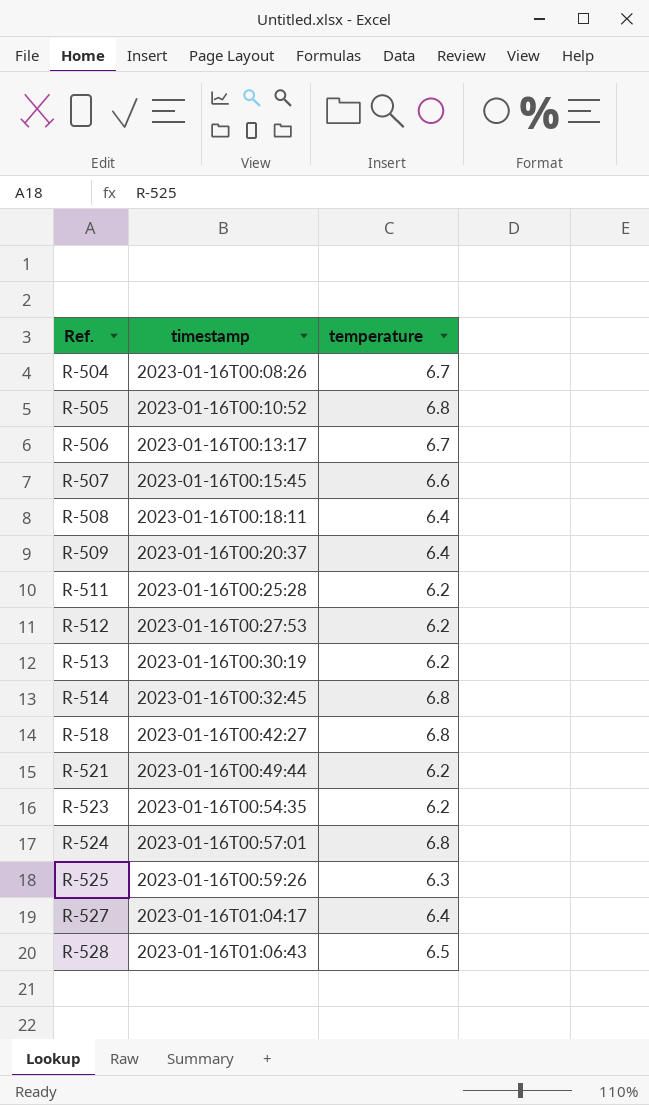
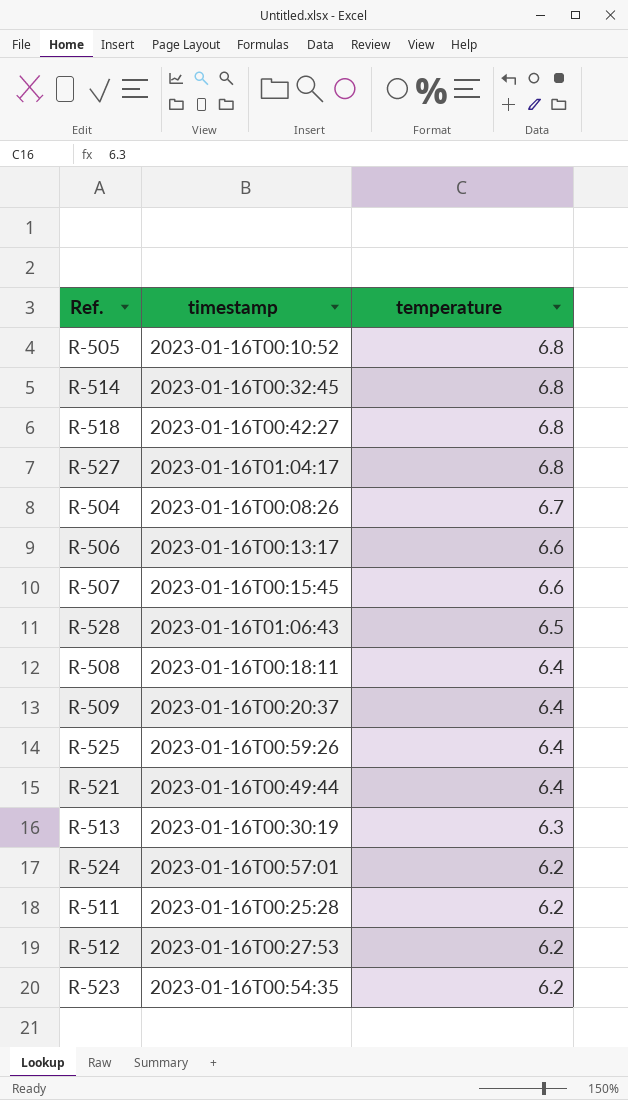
row order: Ref. ascending -> temperature descending
R-527 | temperature: 6.4 -> 6.8
R-506 | temperature: 6.7 -> 6.6
R-525 | temperature: 6.3 -> 6.4
R-521 | temperature: 6.2 -> 6.4
R-513 | temperature: 6.2 -> 6.3
R-524 | temperature: 6.8 -> 6.2

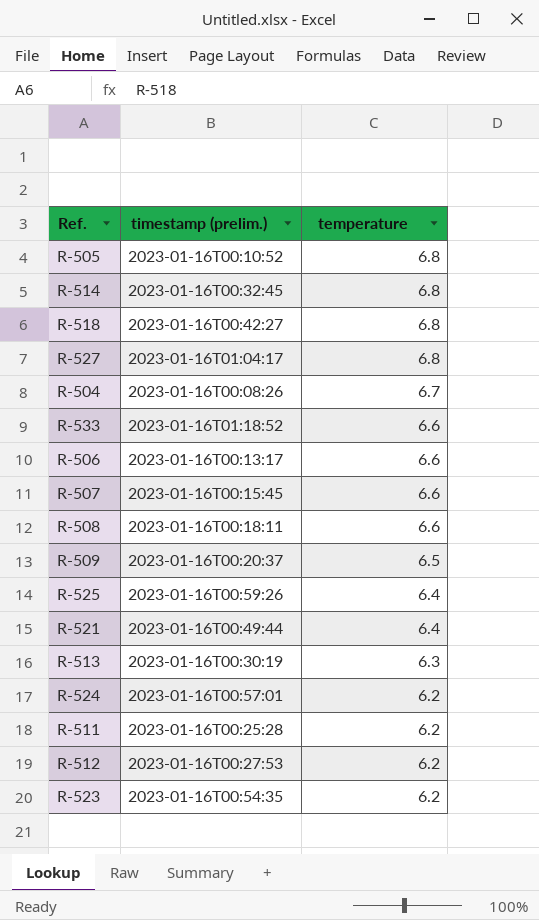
column name: timestamp -> timestamp (prelim.)
row R-528: 2023-01-16T01:06:43 | 6.5 -> none
row R-533: none -> 2023-01-16T01:18:52 | 6.6
R-508 | temperature: 6.4 -> 6.6
R-509 | temperature: 6.4 -> 6.5

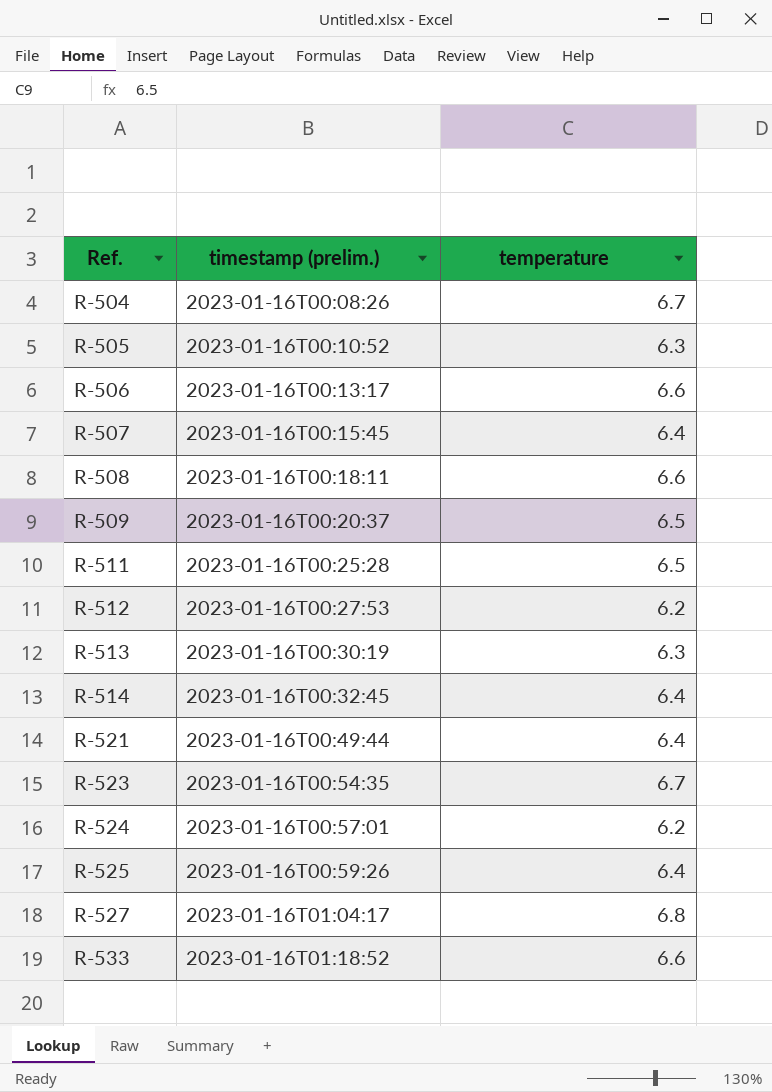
row order: temperature descending -> Ref. ascending
row R-518: 2023-01-16T00:42:27 | 6.8 -> none
R-505 | temperature: 6.8 -> 6.3
R-507 | temperature: 6.6 -> 6.4
R-511 | temperature: 6.2 -> 6.5
R-514 | temperature: 6.8 -> 6.4
R-523 | temperature: 6.2 -> 6.7

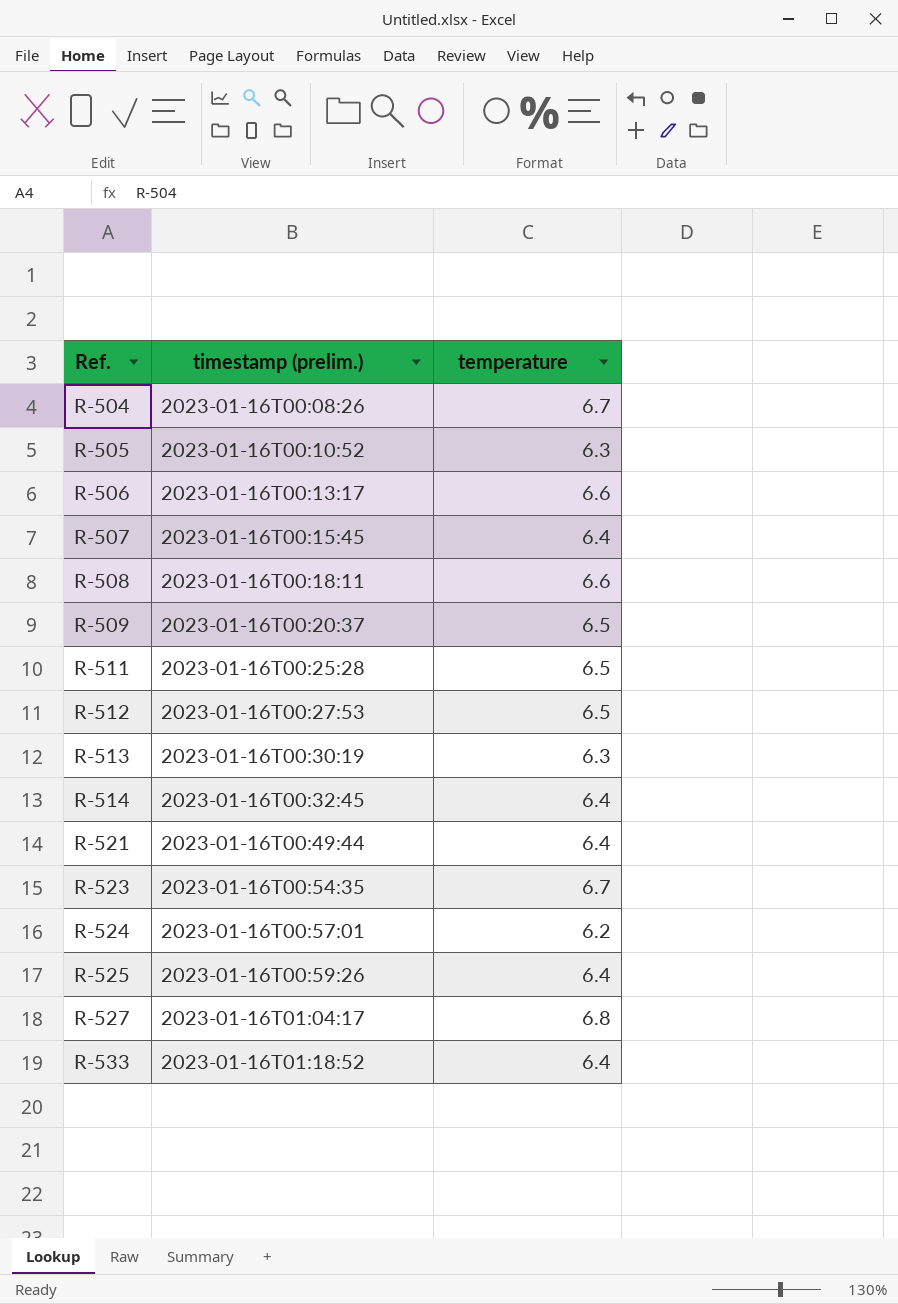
R-512 | temperature: 6.2 -> 6.5
R-533 | temperature: 6.6 -> 6.4

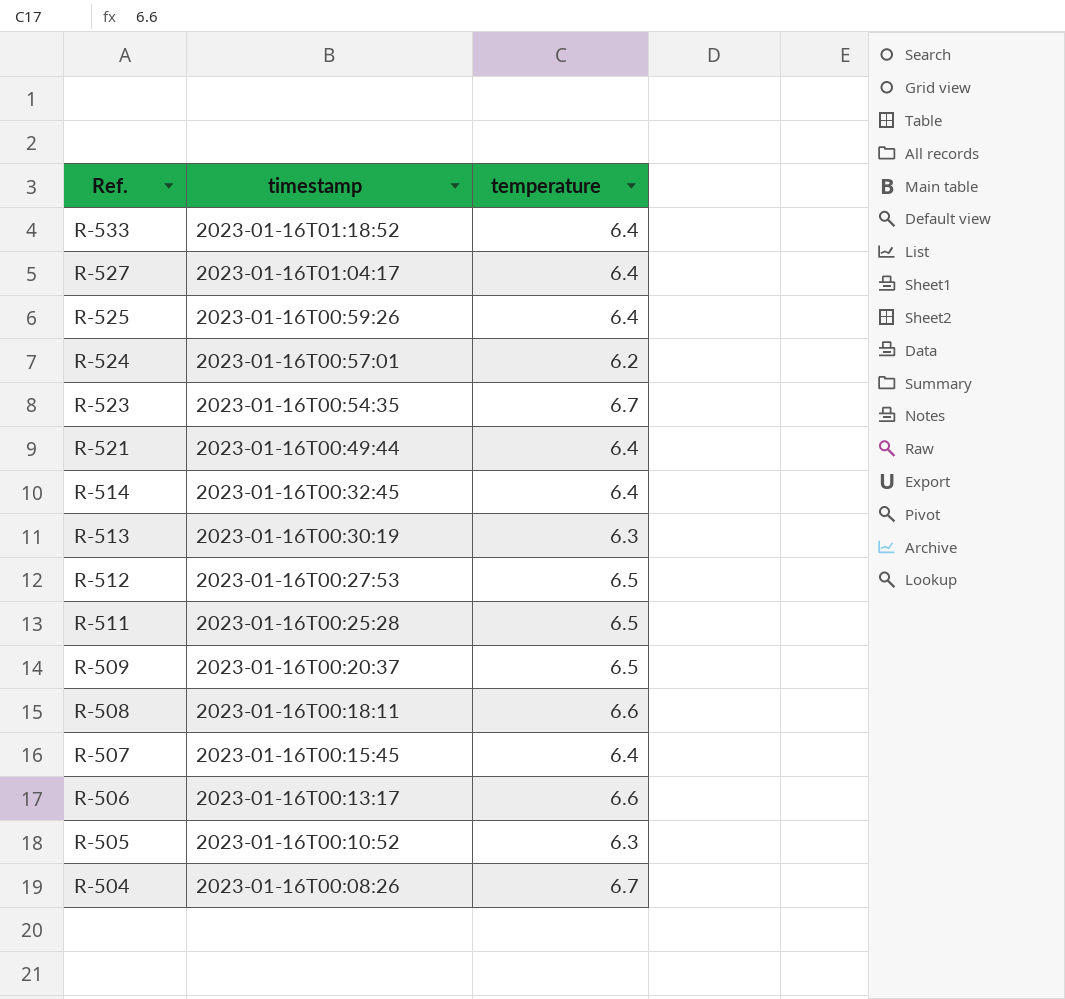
row order: Ref. ascending -> Ref. descending
column name: timestamp (prelim.) -> timestamp
R-527 | temperature: 6.8 -> 6.4

